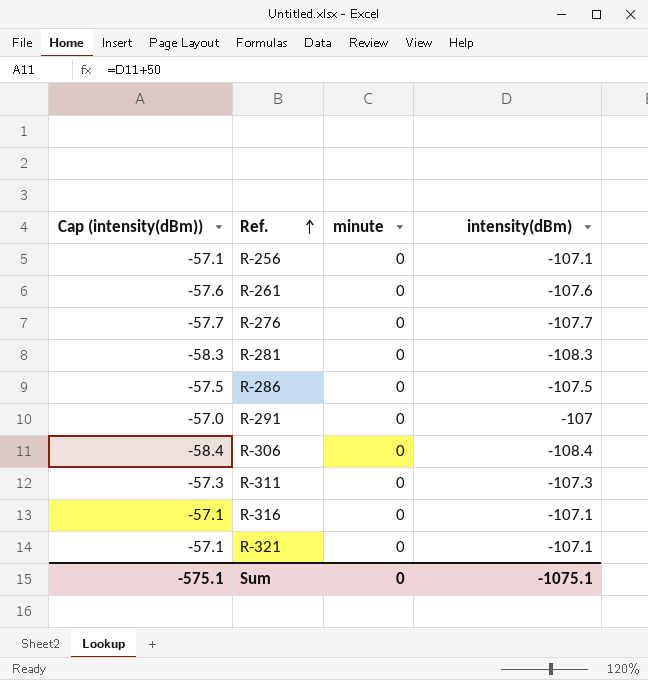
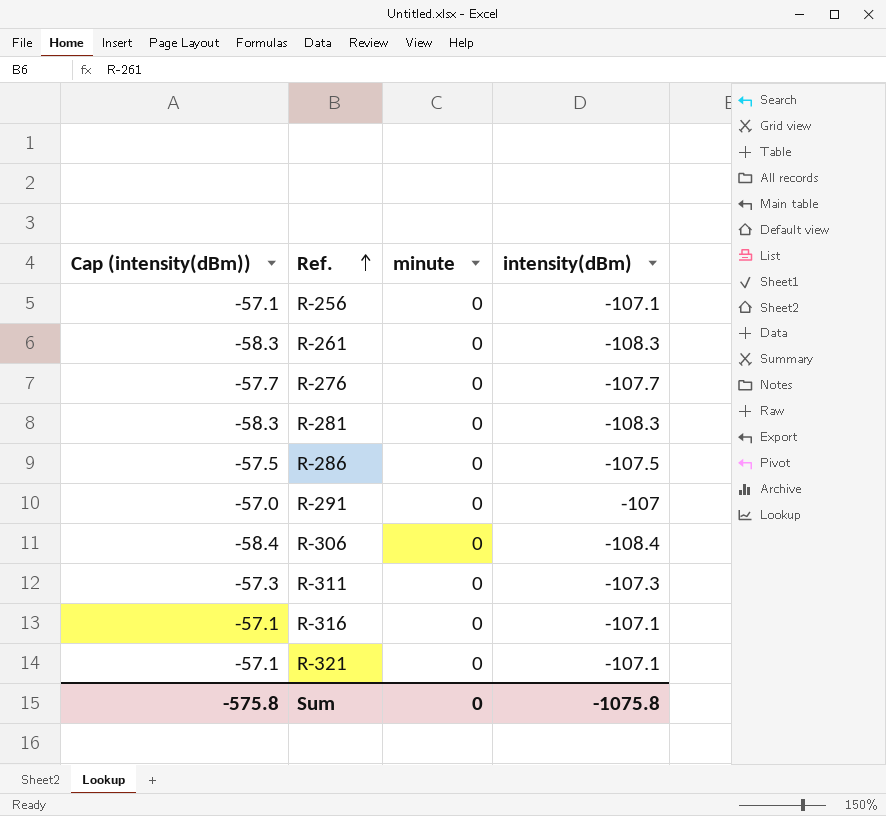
R-261 | Cap (intensity(dBm)): -57.6 -> -58.3
R-261 | intensity(dBm): -107.6 -> -108.3
Sum | Cap (intensity(dBm)): -575.1 -> -575.8
Sum | intensity(dBm): -1075.1 -> -1075.8

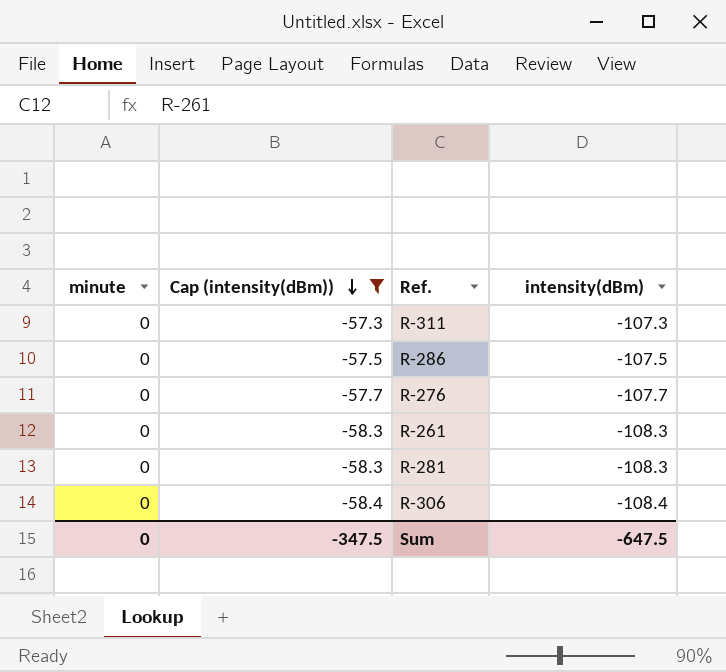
filter: none -> Cap (intensity(dBm)) <= -57.3
row order: Ref. ascending -> Cap (intensity(dBm)) descending
column minute | position: 3 -> 1
Sum | Cap (intensity(dBm)): -575.8 -> -347.5
Sum | intensity(dBm): -1075.8 -> -647.5

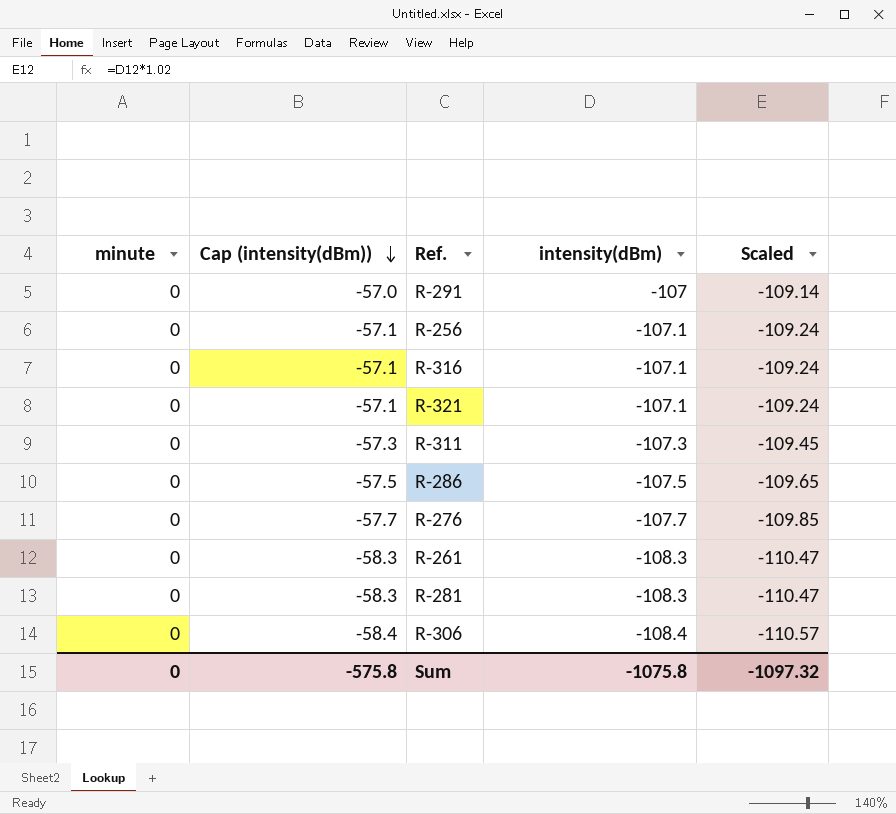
filter: Cap (intensity(dBm)) <= -57.3 -> none
column Scaled | formula: none -> [intensity(dBm)] * 1.02
Sum | Cap (intensity(dBm)): -347.5 -> -575.8
Sum | intensity(dBm): -647.5 -> -1075.8

